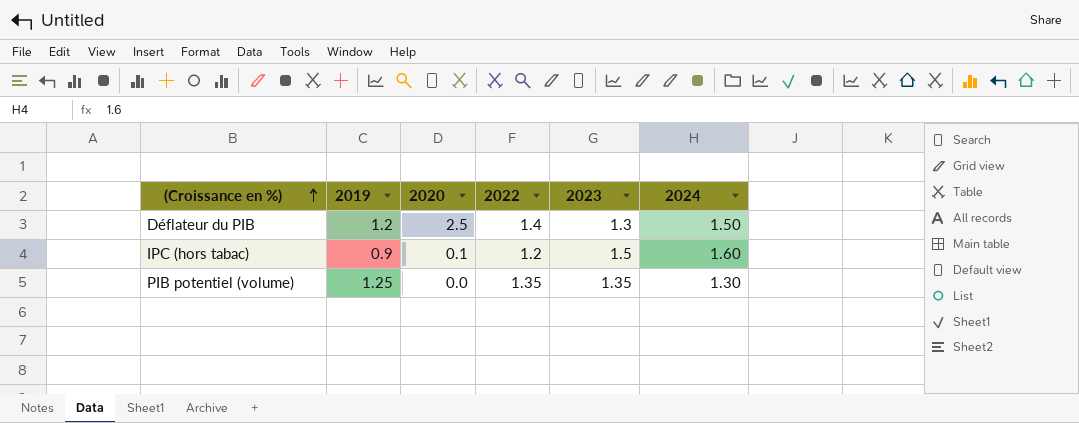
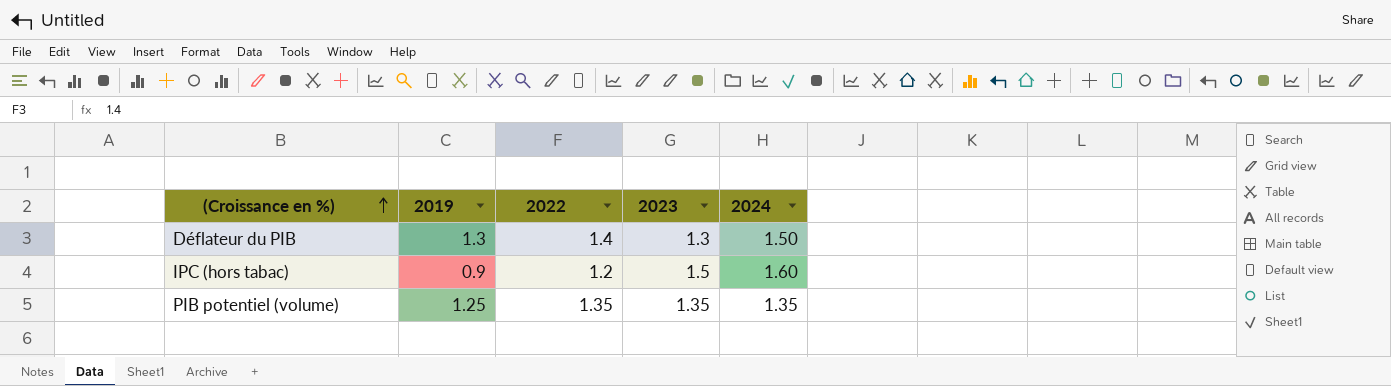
column 2020 | position: 3 -> none
Déflateur du PIB | 2019: 1.2 -> 1.3
PIB potentiel (volume) | 2024: 1.30 -> 1.35

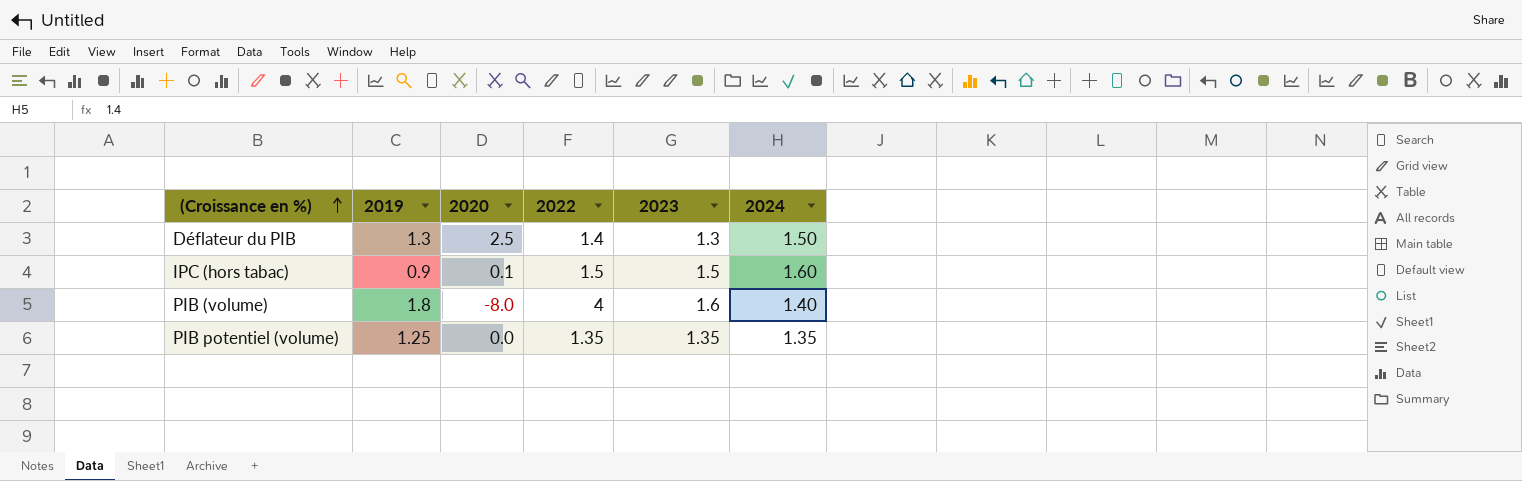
column 2020 | position: none -> 3
IPC (hors tabac) | 2022: 1.2 -> 1.5
row PIB (volume): none -> 1.8 | -8.0 | 4 | 1.6 | 1.40

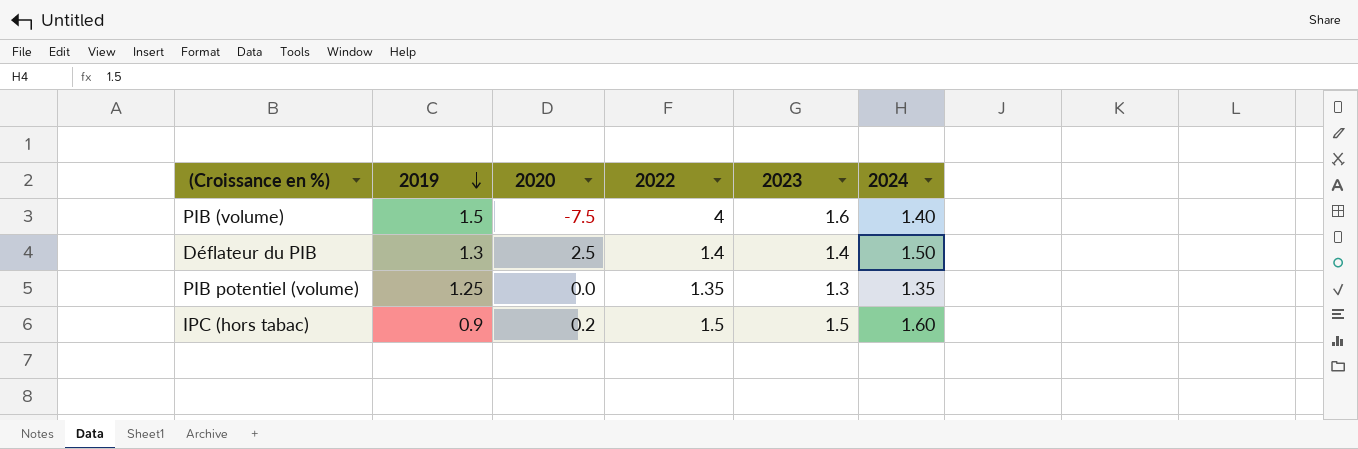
row order: (Croissance en %) ascending -> 2019 descending
PIB (volume) | 2019: 1.8 -> 1.5
PIB (volume) | 2020: -8.0 -> -7.5
Déflateur du PIB | 2023: 1.3 -> 1.4
PIB potentiel (volume) | 2023: 1.35 -> 1.3
IPC (hors tabac) | 2020: 0.1 -> 0.2

